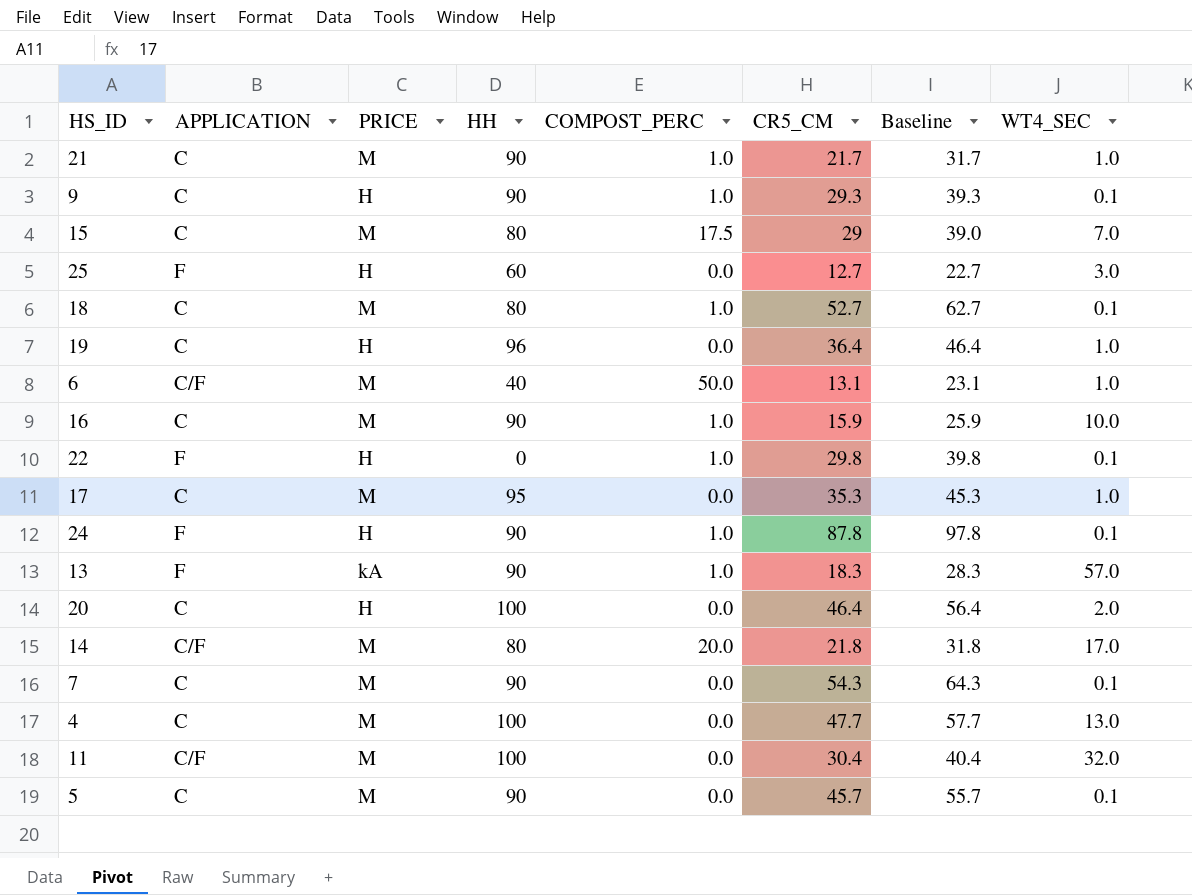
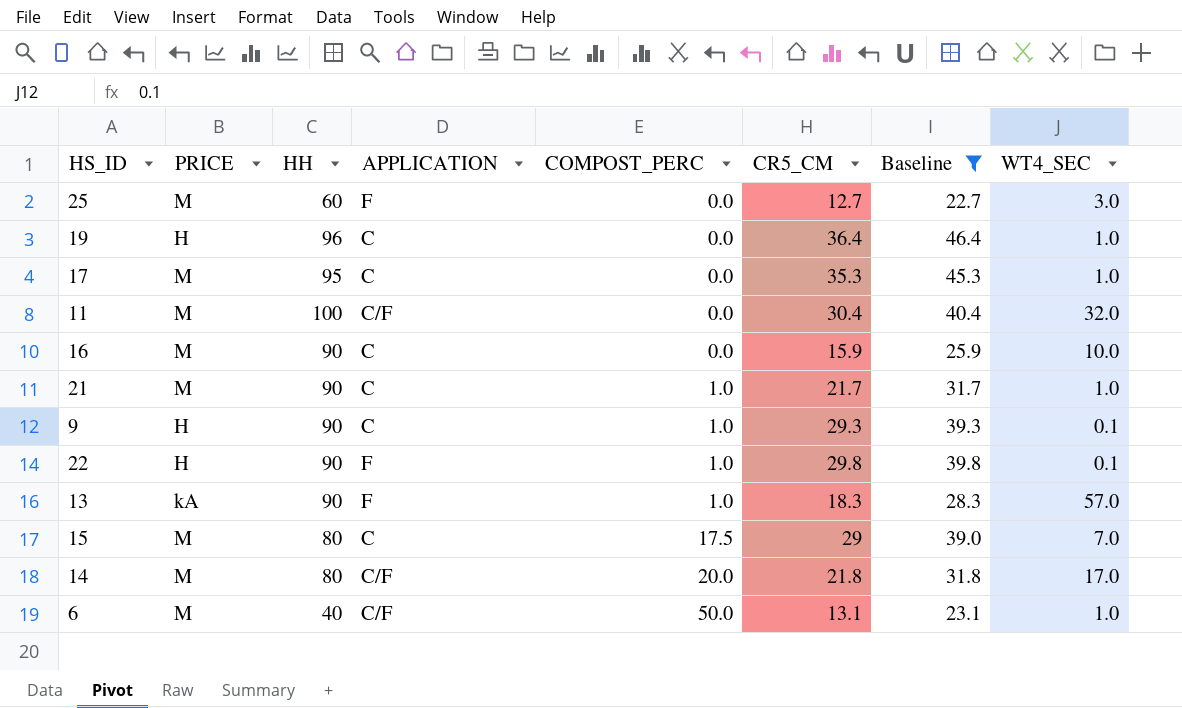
filter: none -> Baseline <= 46.4
row order: none -> COMPOST_PERC ascending
column APPLICATION | position: 2 -> 4
25 | PRICE: H -> M
16 | COMPOST_PERC: 1.0 -> 0.0
22 | HH: 0 -> 90

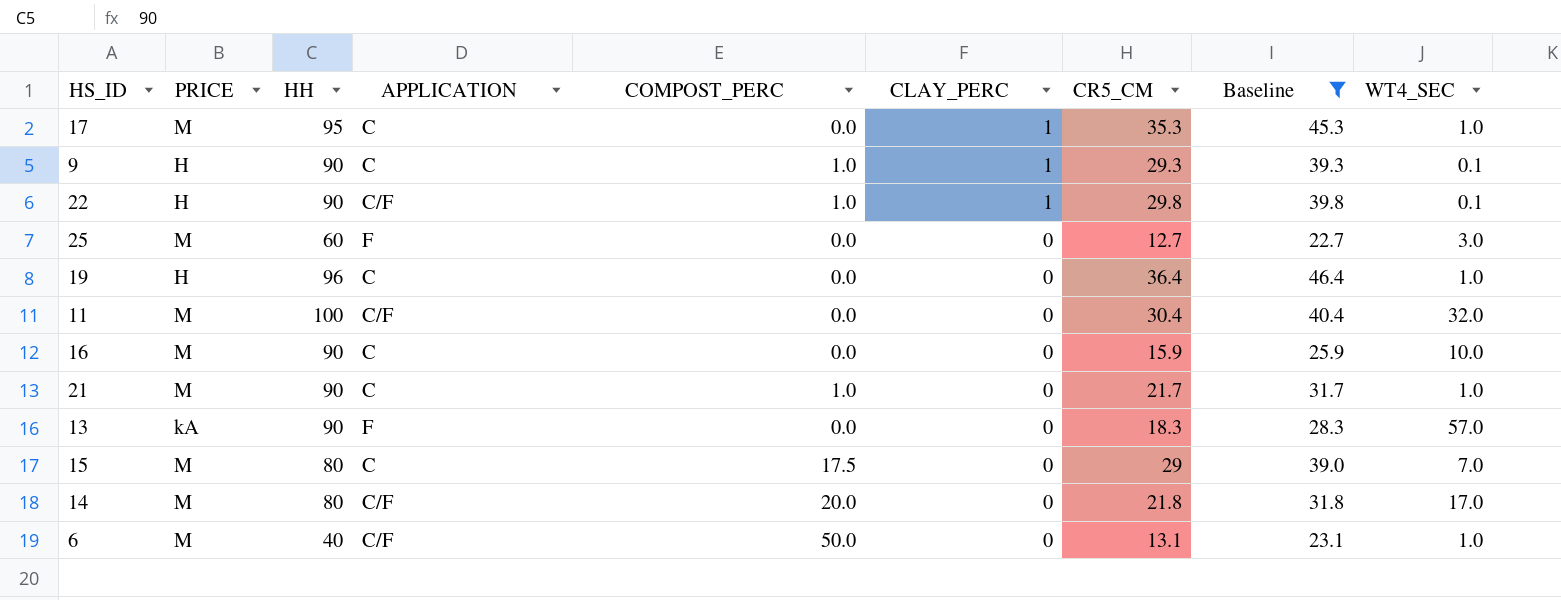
row order: COMPOST_PERC ascending -> CLAY_PERC descending
column CLAY_PERC | position: none -> 6
22 | APPLICATION: F -> C/F
13 | COMPOST_PERC: 1.0 -> 0.0

